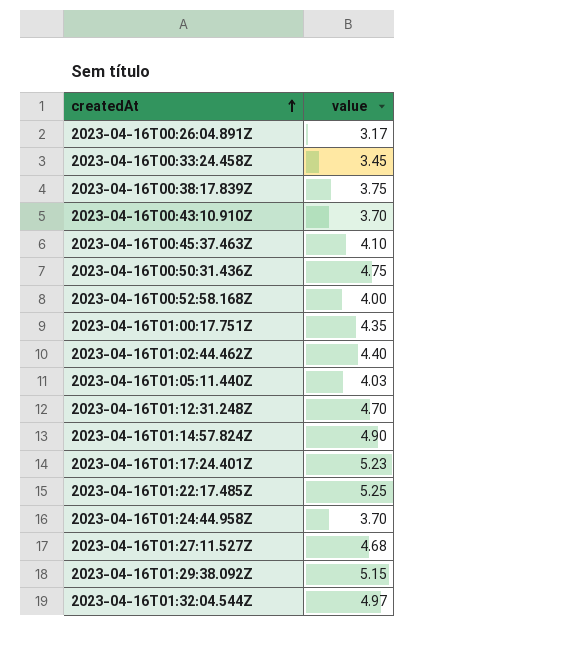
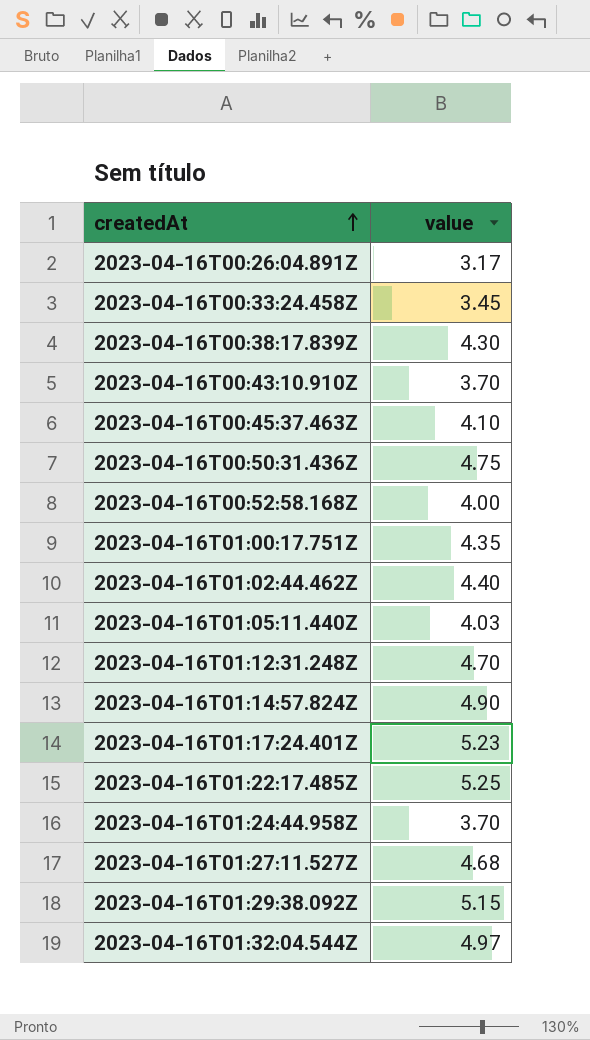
2023-04-16T00:38:17.839Z | value: 3.75 -> 4.30

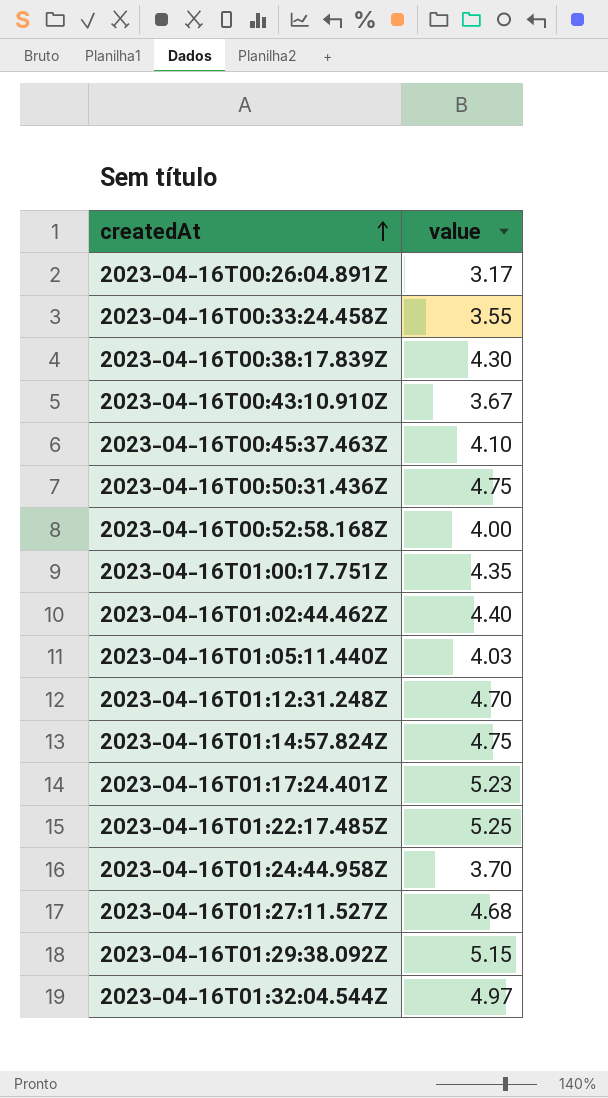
2023-04-16T00:33:24.458Z | value: 3.45 -> 3.55
2023-04-16T00:43:10.910Z | value: 3.70 -> 3.67
2023-04-16T01:14:57.824Z | value: 4.90 -> 4.75

